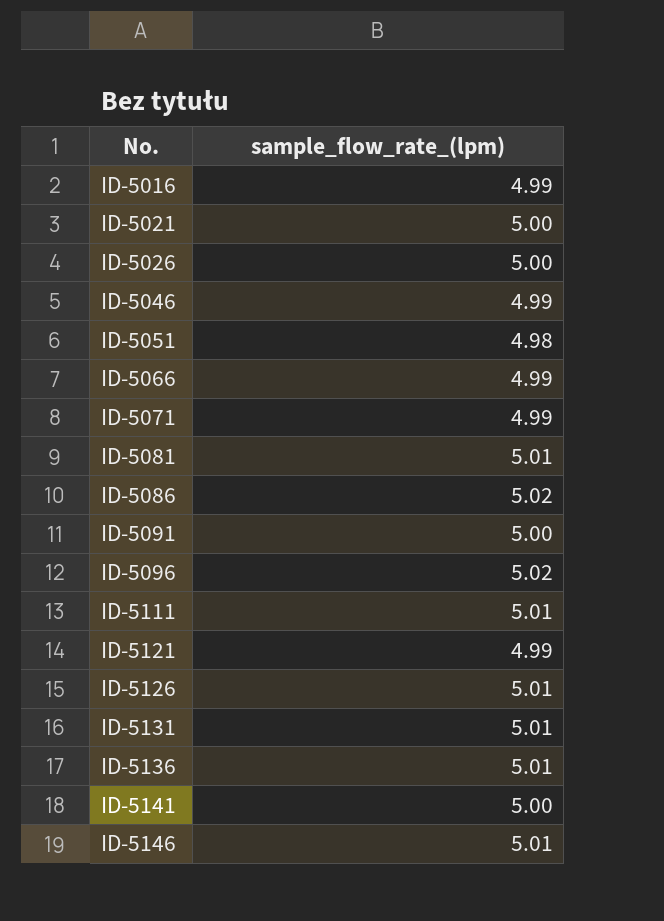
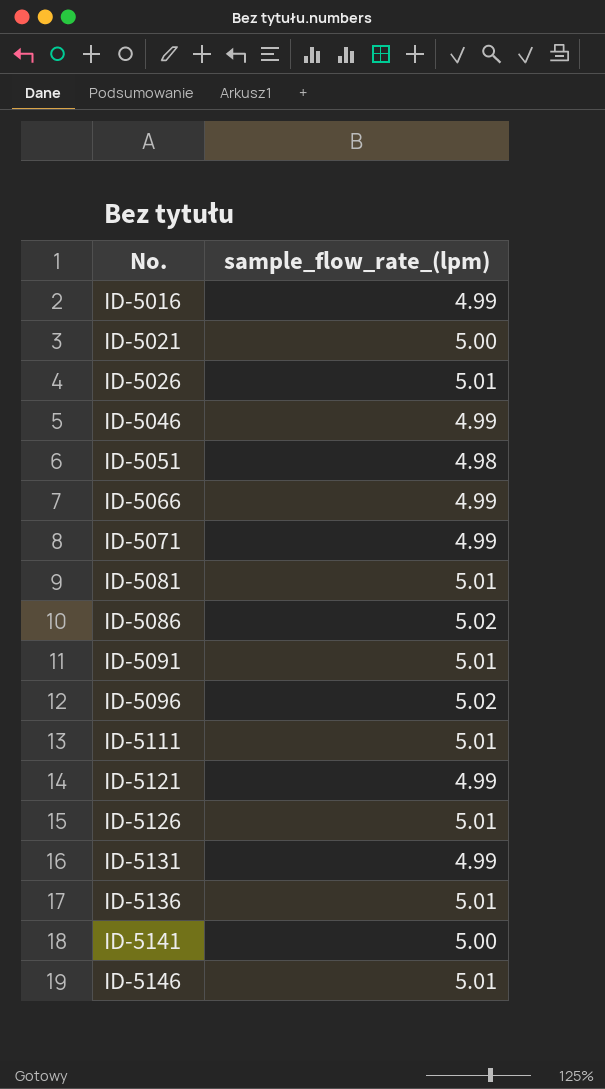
ID-5026 | sample_flow_rate_(lpm): 5.00 -> 5.01
ID-5091 | sample_flow_rate_(lpm): 5.00 -> 5.01
ID-5131 | sample_flow_rate_(lpm): 5.01 -> 4.99

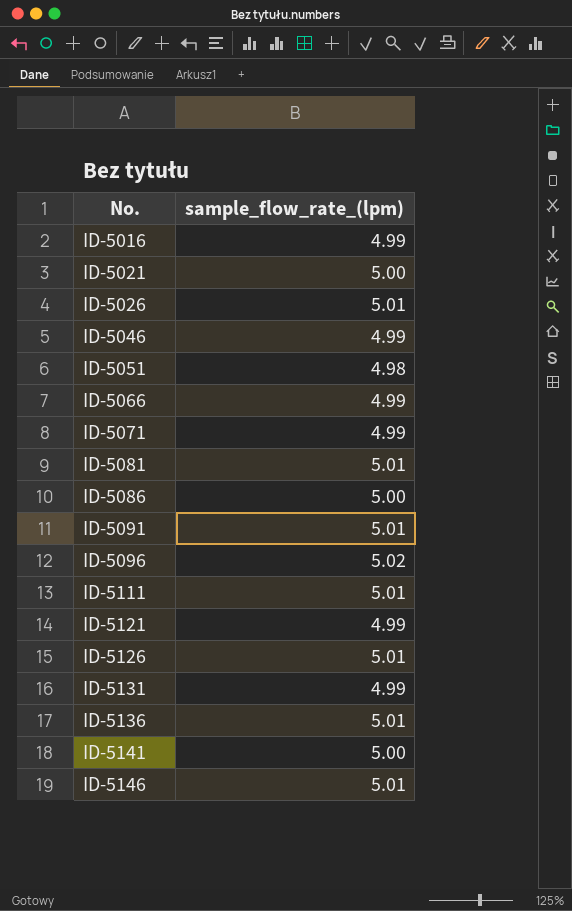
ID-5086 | sample_flow_rate_(lpm): 5.02 -> 5.00

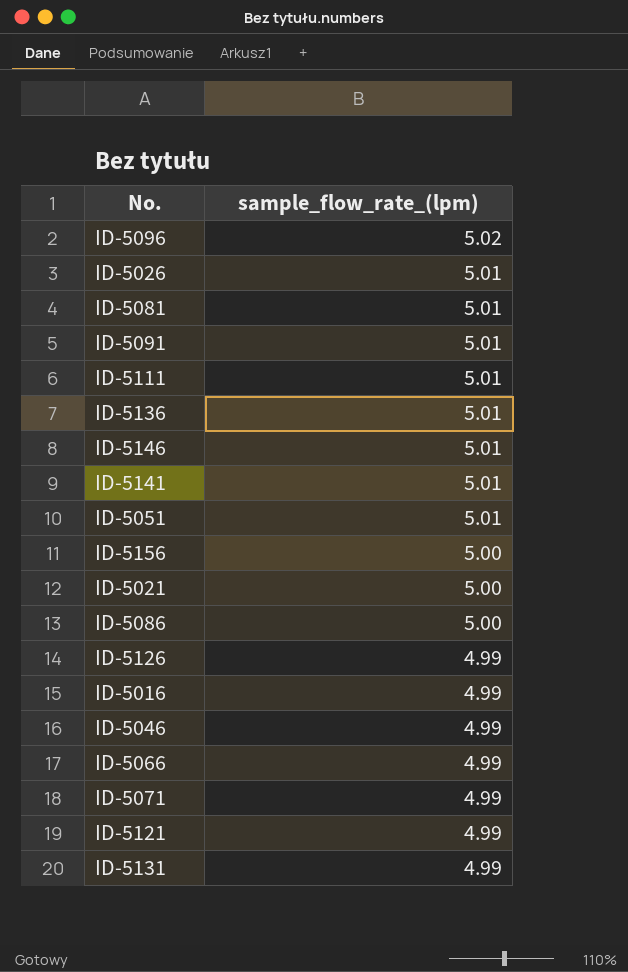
row order: No. ascending -> sample_flow_rate_(lpm) descending
ID-5141 | sample_flow_rate_(lpm): 5.00 -> 5.01
ID-5051 | sample_flow_rate_(lpm): 4.98 -> 5.01
row ID-5156: none -> 5.00
ID-5126 | sample_flow_rate_(lpm): 5.01 -> 4.99

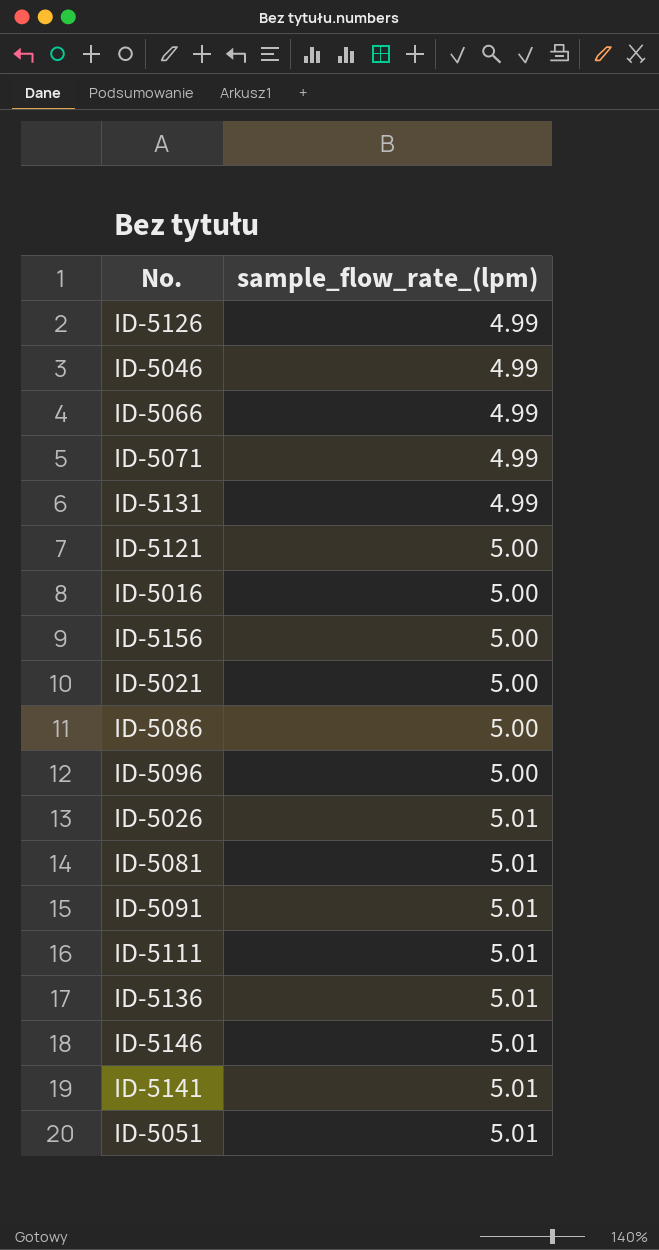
row order: sample_flow_rate_(lpm) descending -> sample_flow_rate_(lpm) ascending
ID-5121 | sample_flow_rate_(lpm): 4.99 -> 5.00
ID-5016 | sample_flow_rate_(lpm): 4.99 -> 5.00
ID-5096 | sample_flow_rate_(lpm): 5.02 -> 5.00

